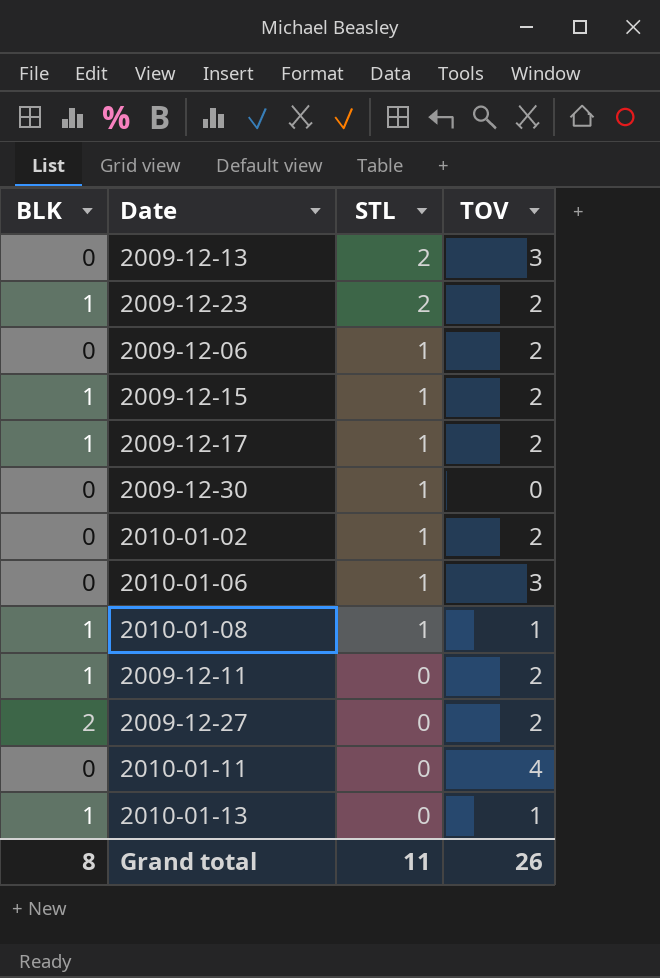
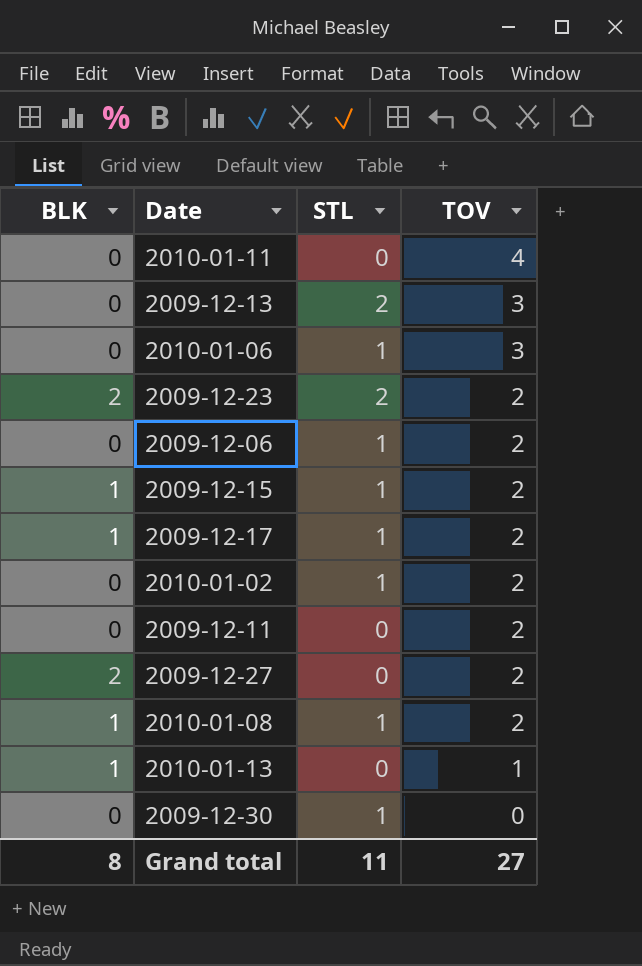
row order: STL descending -> TOV descending
2009-12-23 | BLK: 1 -> 2
2009-12-11 | BLK: 1 -> 0
2010-01-08 | TOV: 1 -> 2
Grand total | TOV: 26 -> 27

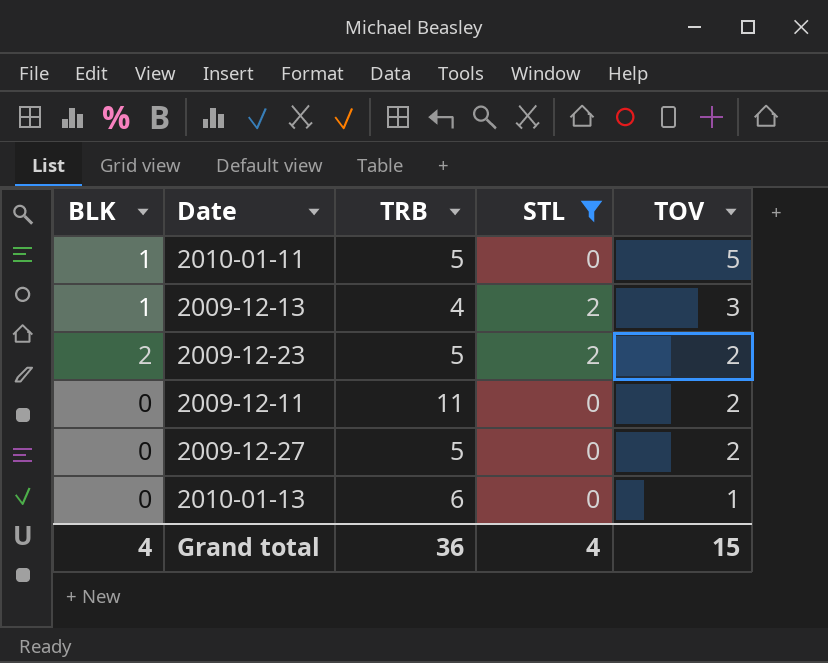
filter: none -> STL != 1
column TRB | position: none -> 3
2010-01-11 | BLK: 0 -> 1
2010-01-11 | TOV: 4 -> 5
2009-12-13 | BLK: 0 -> 1
2009-12-27 | BLK: 2 -> 0
2010-01-13 | BLK: 1 -> 0
Grand total | BLK: 8 -> 4
Grand total | STL: 11 -> 4
Grand total | TOV: 27 -> 15

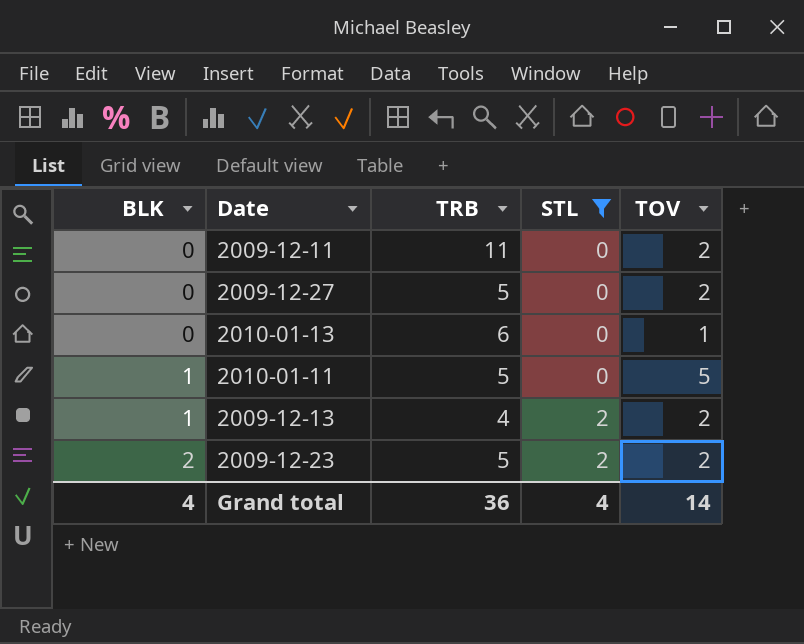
row order: TOV descending -> BLK ascending
2009-12-13 | TOV: 3 -> 2
Grand total | TOV: 15 -> 14

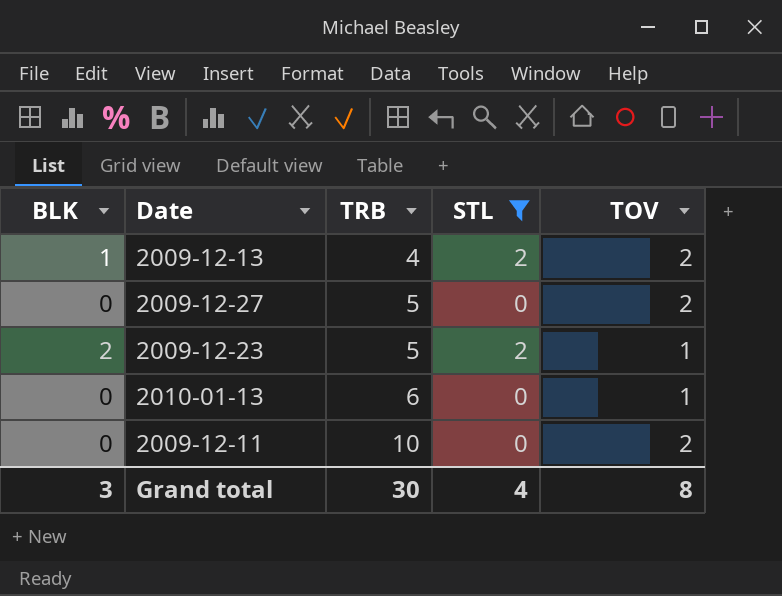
row order: BLK ascending -> TRB ascending
row 2010-01-11: 1 | 5 | 0 | 5 -> none
2009-12-23 | TOV: 2 -> 1
2009-12-11 | TRB: 11 -> 10
Grand total | BLK: 4 -> 3
Grand total | TRB: 36 -> 30
Grand total | TOV: 14 -> 8

